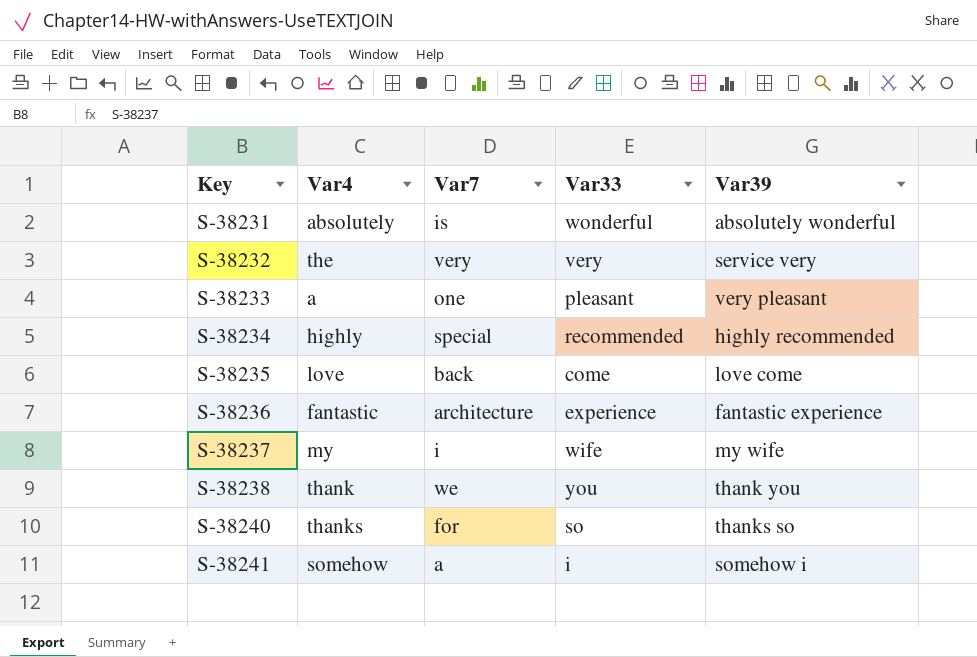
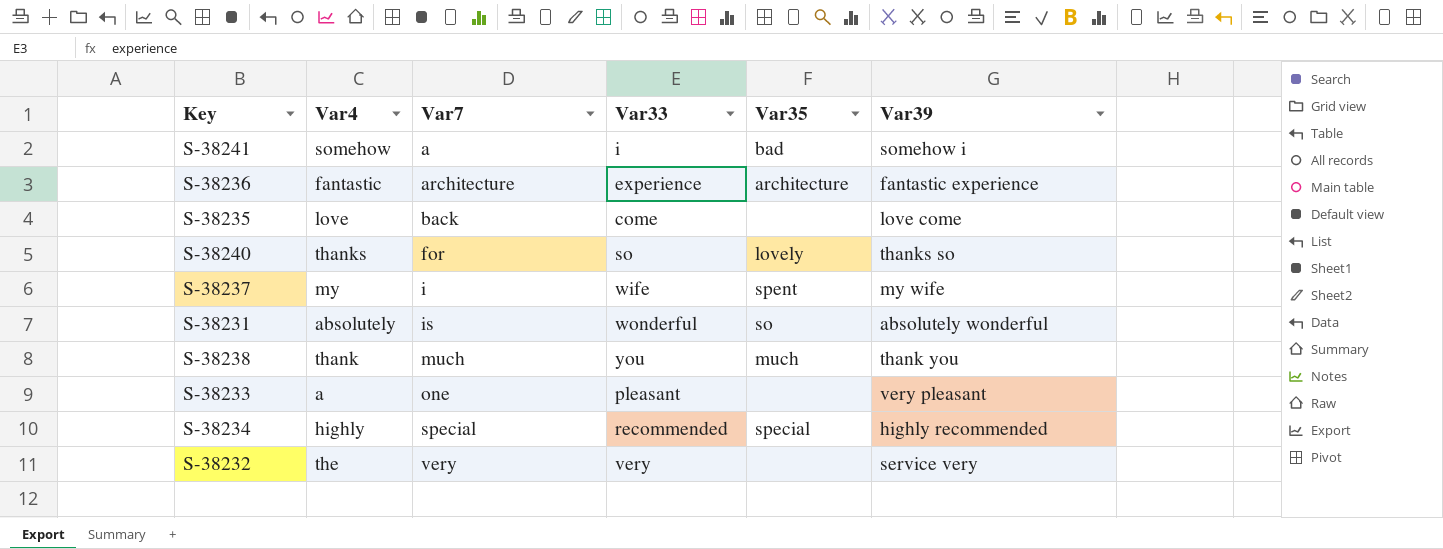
row order: Key ascending -> Var7 ascending
column Var35 | position: none -> 5
S-38238 | Var7: we -> much

